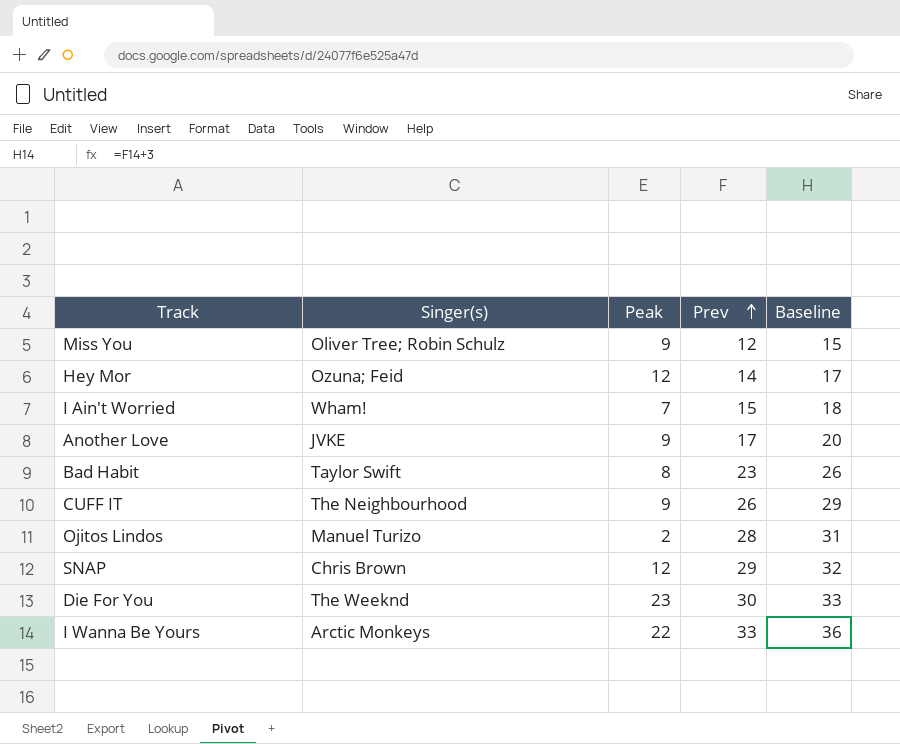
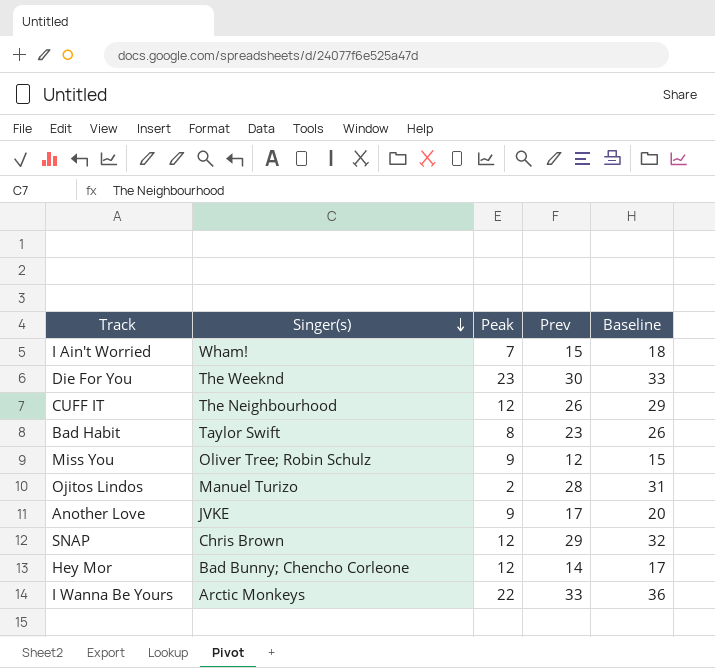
row order: Prev ascending -> Singer(s) descending
CUFF IT | Peak: 9 -> 12
Hey Mor | Singer(s): Ozuna; Feid -> Bad Bunny; Chencho Corleone

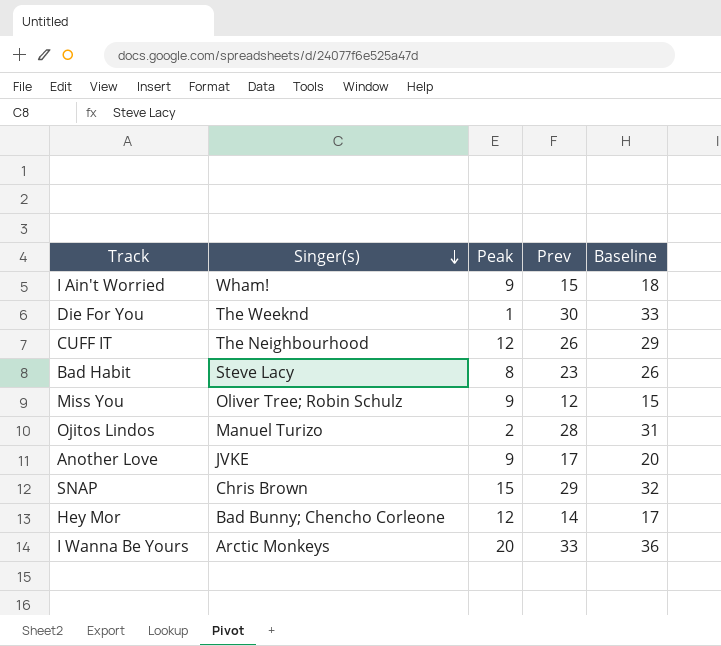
I Ain't Worried | Peak: 7 -> 9
Die For You | Peak: 23 -> 1
Bad Habit | Singer(s): Taylor Swift -> Steve Lacy
SNAP | Peak: 12 -> 15
I Wanna Be Yours | Peak: 22 -> 20

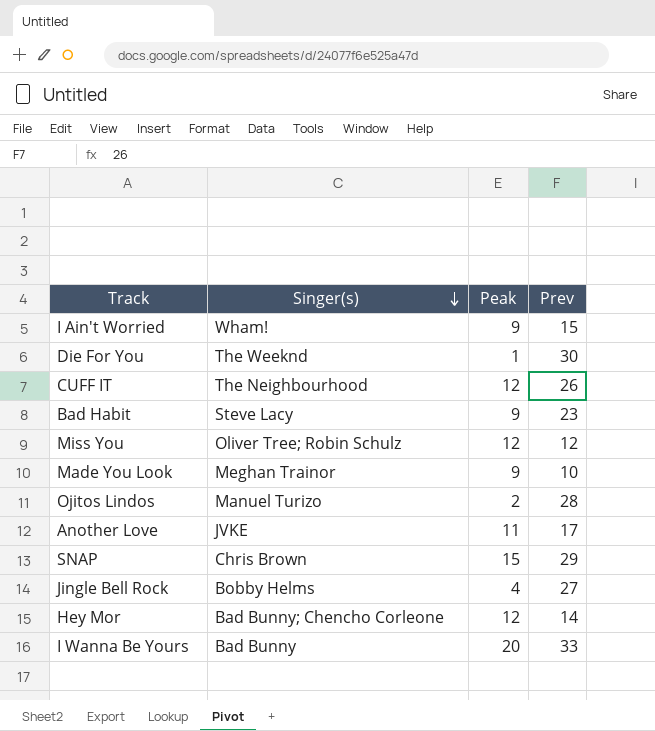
column Baseline | formula: [Prev] + 3 -> none
Bad Habit | Peak: 8 -> 9
Miss You | Peak: 9 -> 12
row Made You Look: none -> Meghan Trainor | 9 | 10
Another Love | Peak: 9 -> 11
row Jingle Bell Rock: none -> Bobby Helms | 4 | 27
I Wanna Be Yours | Singer(s): Arctic Monkeys -> Bad Bunny

